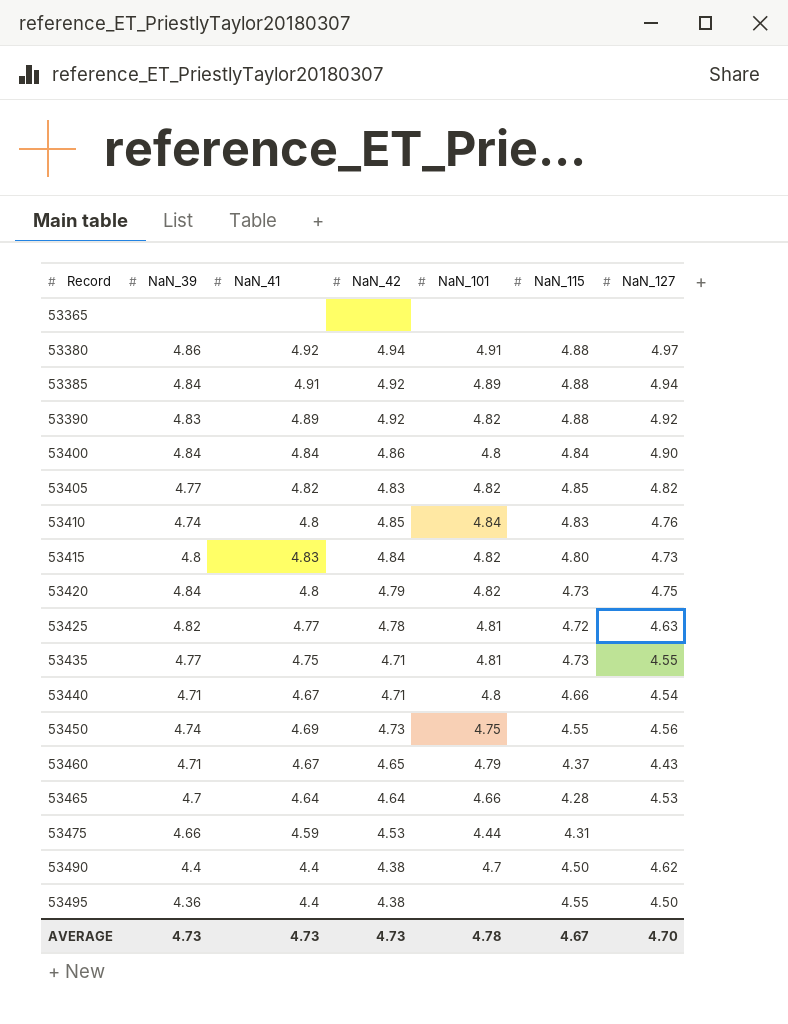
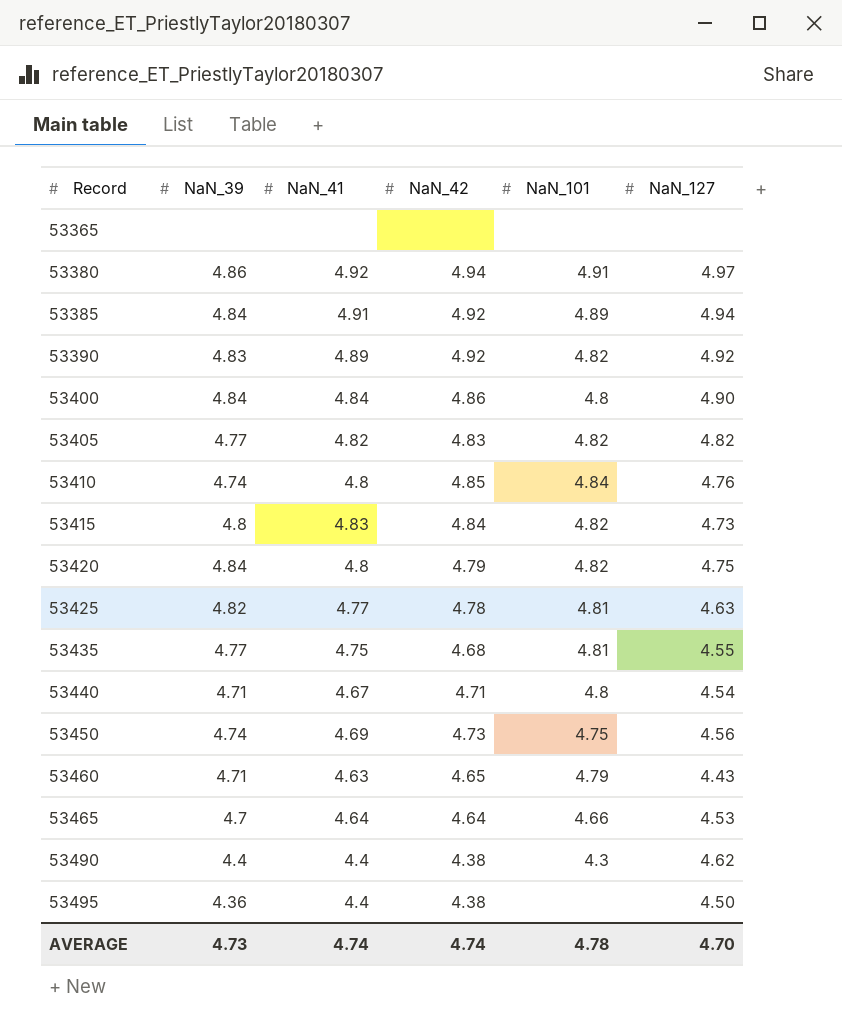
column NaN_115 | position: 6 -> none
row 53475: 4.66 | 4.59 | 4.53 | 4.44 | 4.31 | none -> none
53435 | NaN_42: 4.71 -> 4.68
53460 | NaN_41: 4.67 -> 4.63
53490 | NaN_101: 4.7 -> 4.3
AVERAGE | NaN_41: 4.73 -> 4.74
AVERAGE | NaN_42: 4.73 -> 4.74

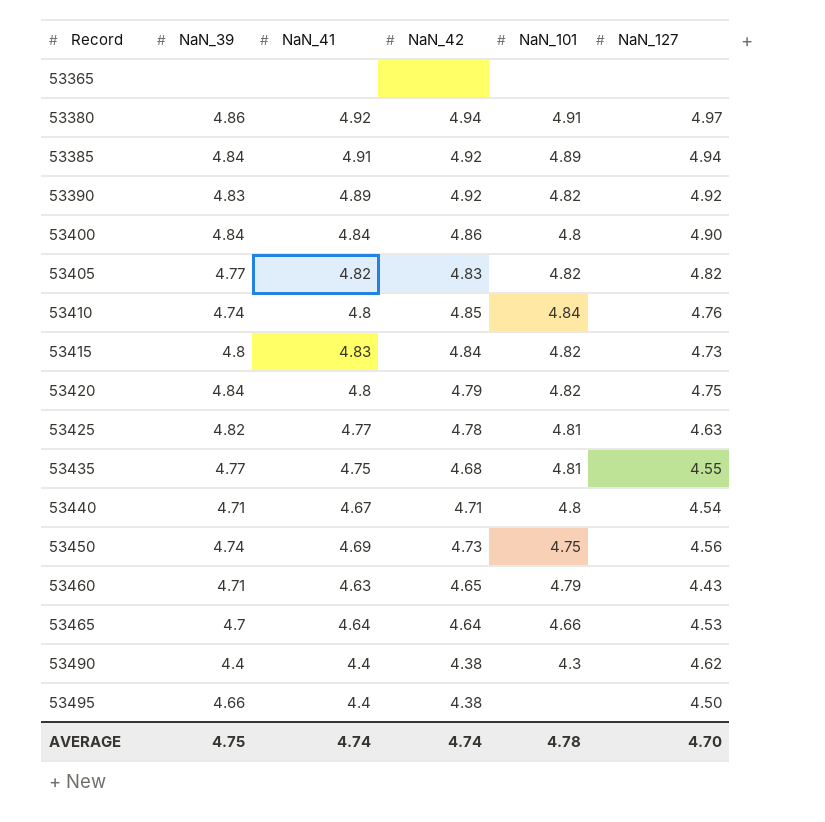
53495 | NaN_39: 4.36 -> 4.66
AVERAGE | NaN_39: 4.73 -> 4.75

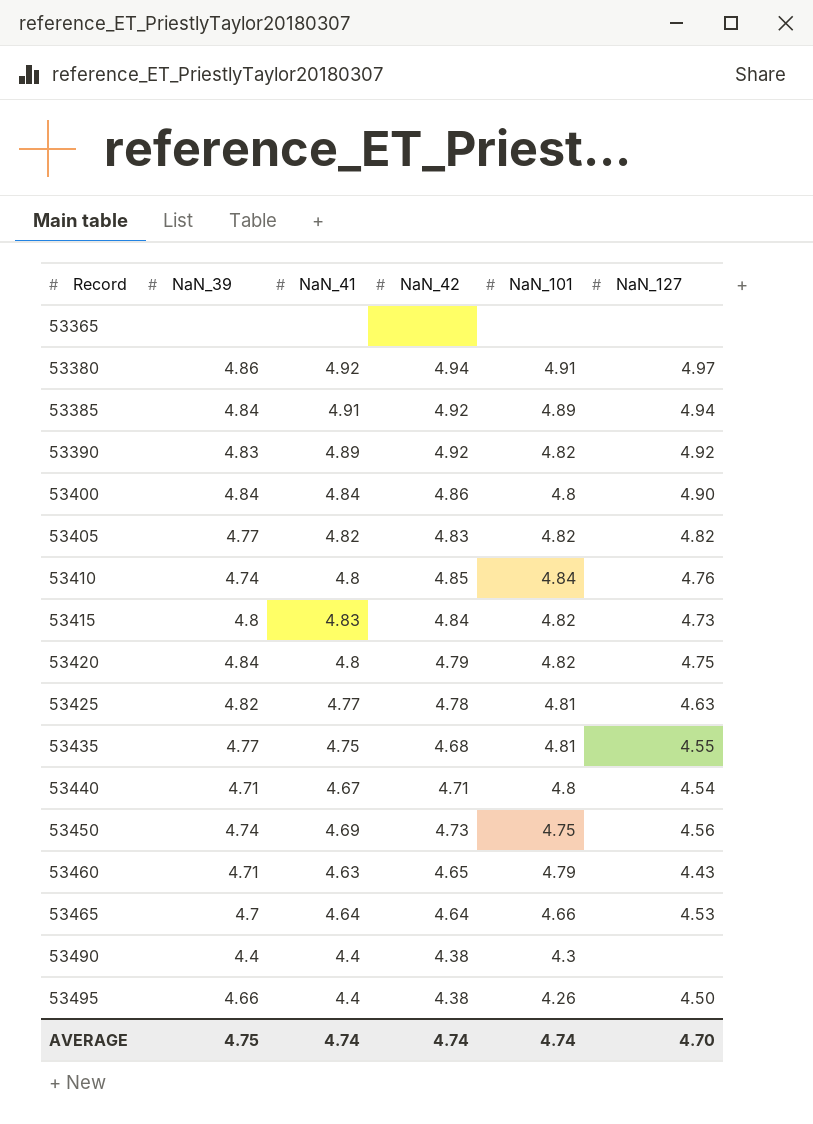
53490 | NaN_127: 4.62 -> none
53495 | NaN_101: none -> 4.26
AVERAGE | NaN_101: 4.78 -> 4.74

